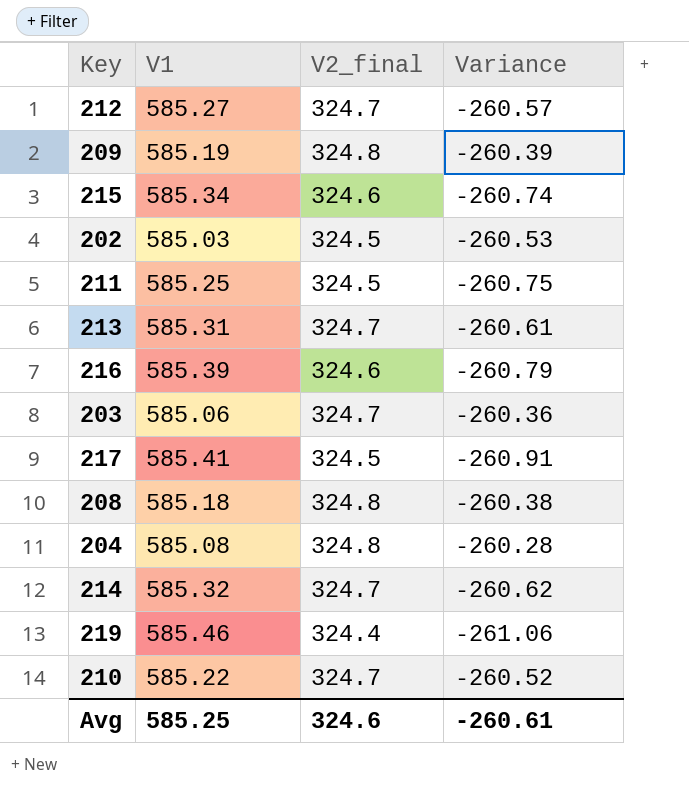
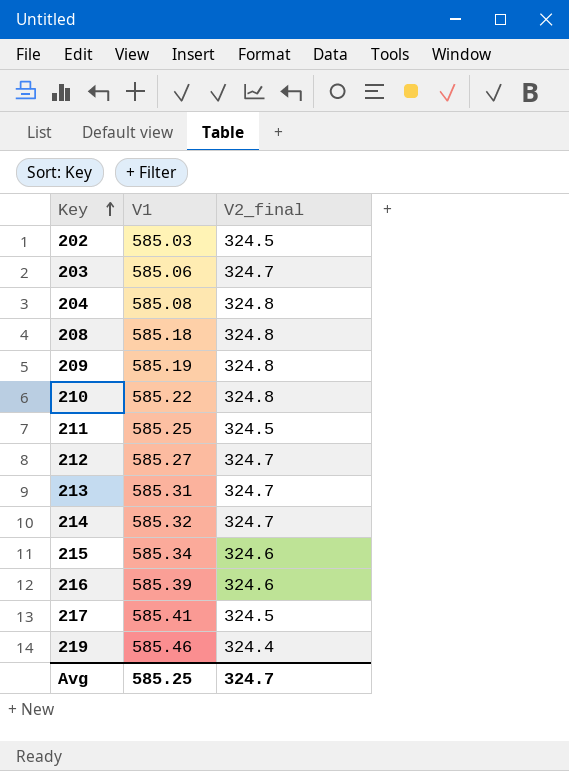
row order: none -> Key ascending
column Variance | formula: [V2_final] - [V1] -> none
210 | V2_final: 324.7 -> 324.8
Avg | V2_final: 324.6 -> 324.7

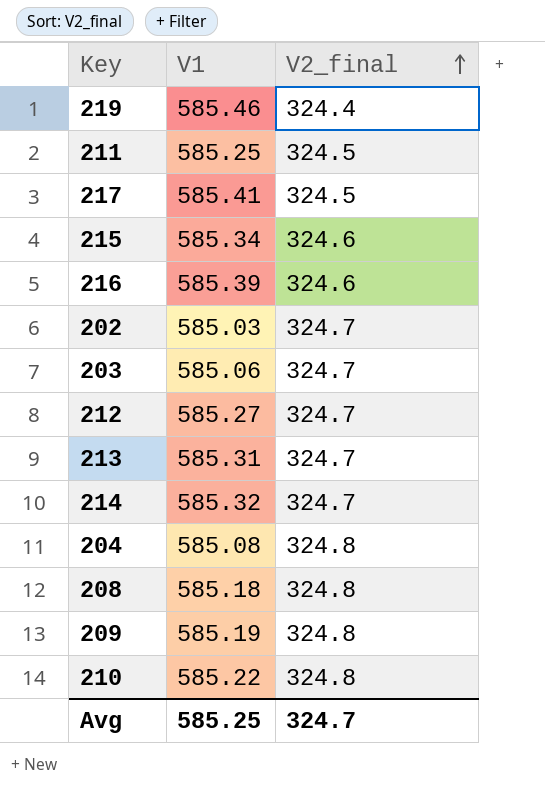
row order: Key ascending -> V2_final ascending
202 | V2_final: 324.5 -> 324.7

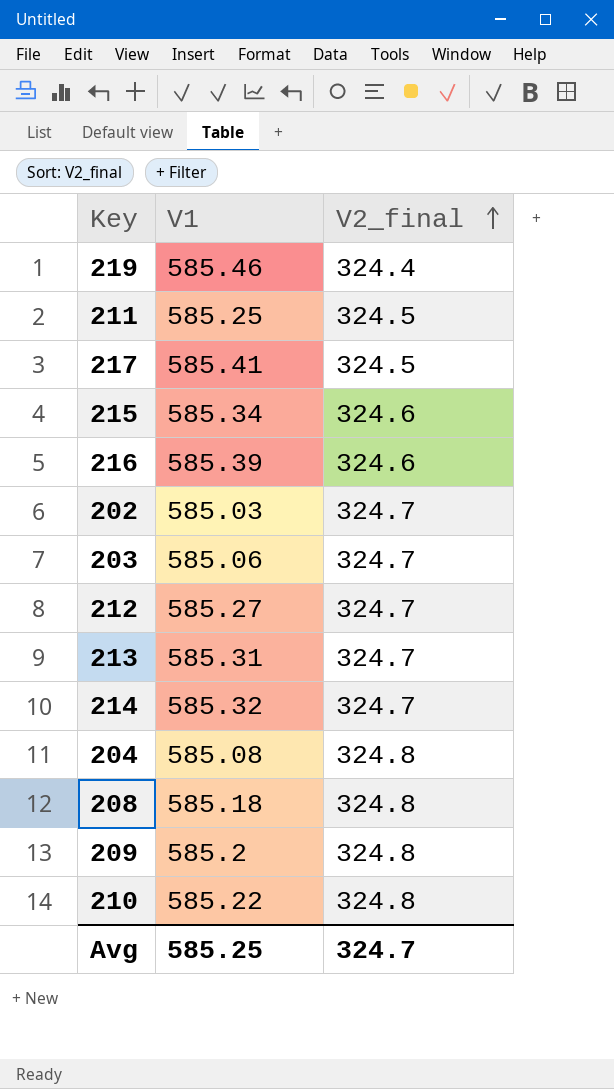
209 | V1: 585.19 -> 585.2

